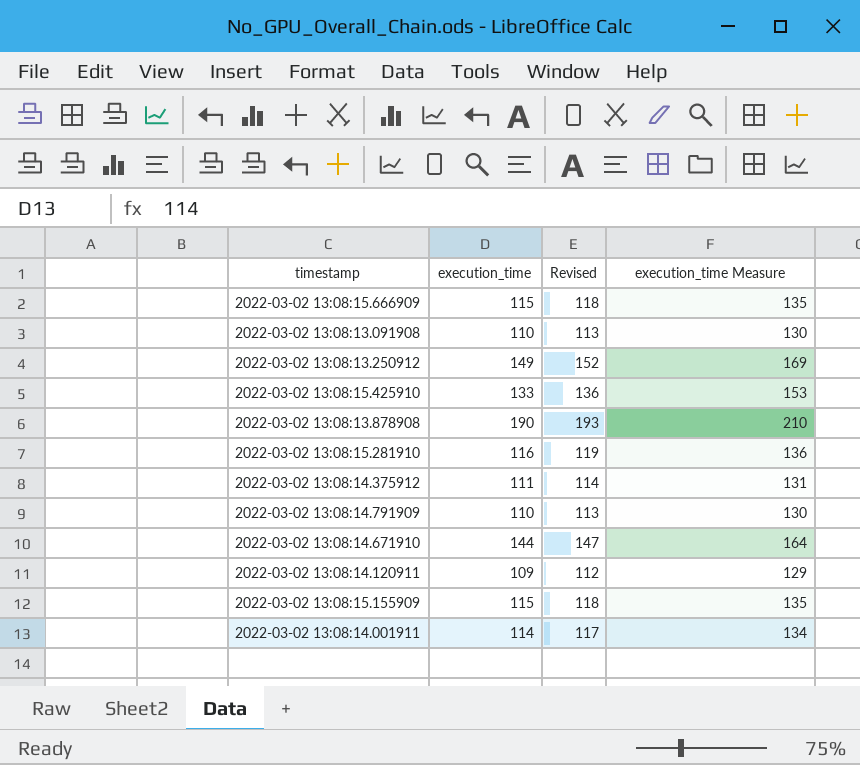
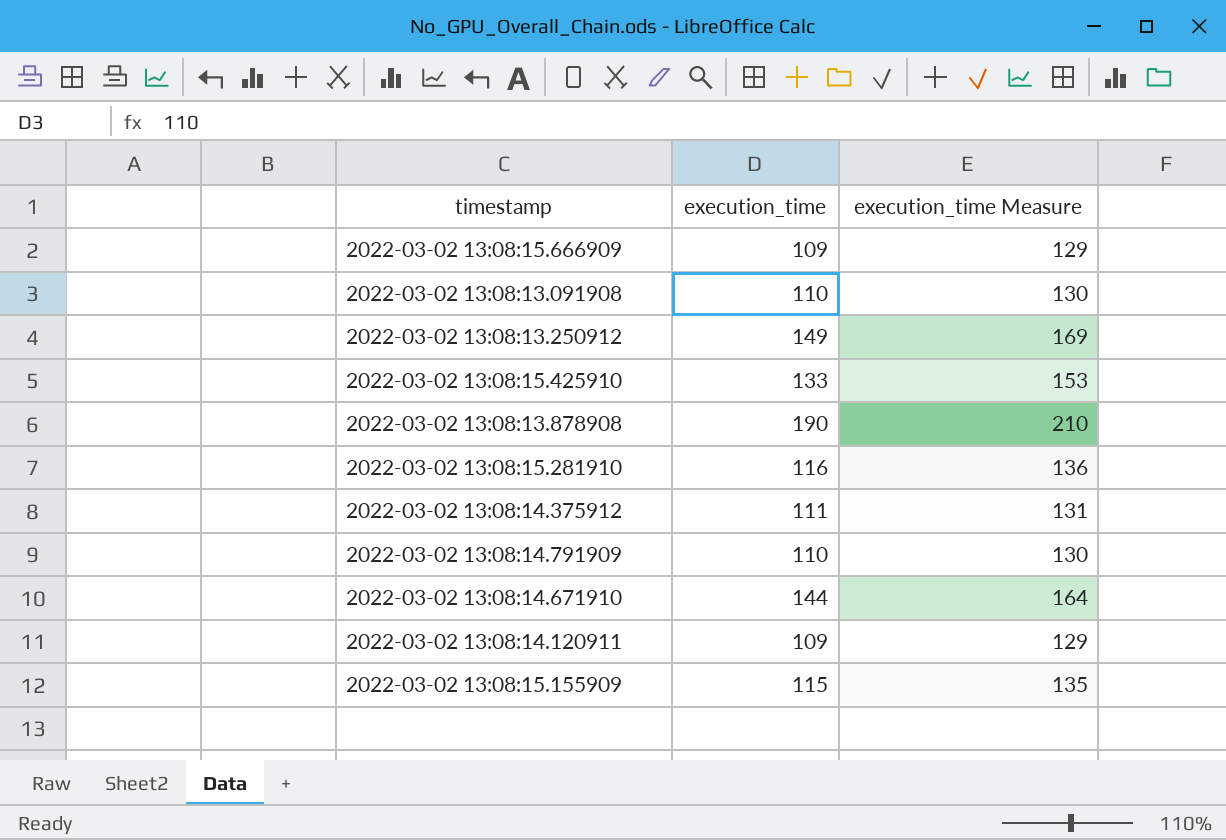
column Revised | formula: [execution_time] + 3 -> none
row 2022-03-02 13:08:14.001911: 114 | 117 | 134 -> none
2022-03-02 13:08:15.666909 | execution_time: 115 -> 109
2022-03-02 13:08:15.666909 | execution_time Measure: 135 -> 129

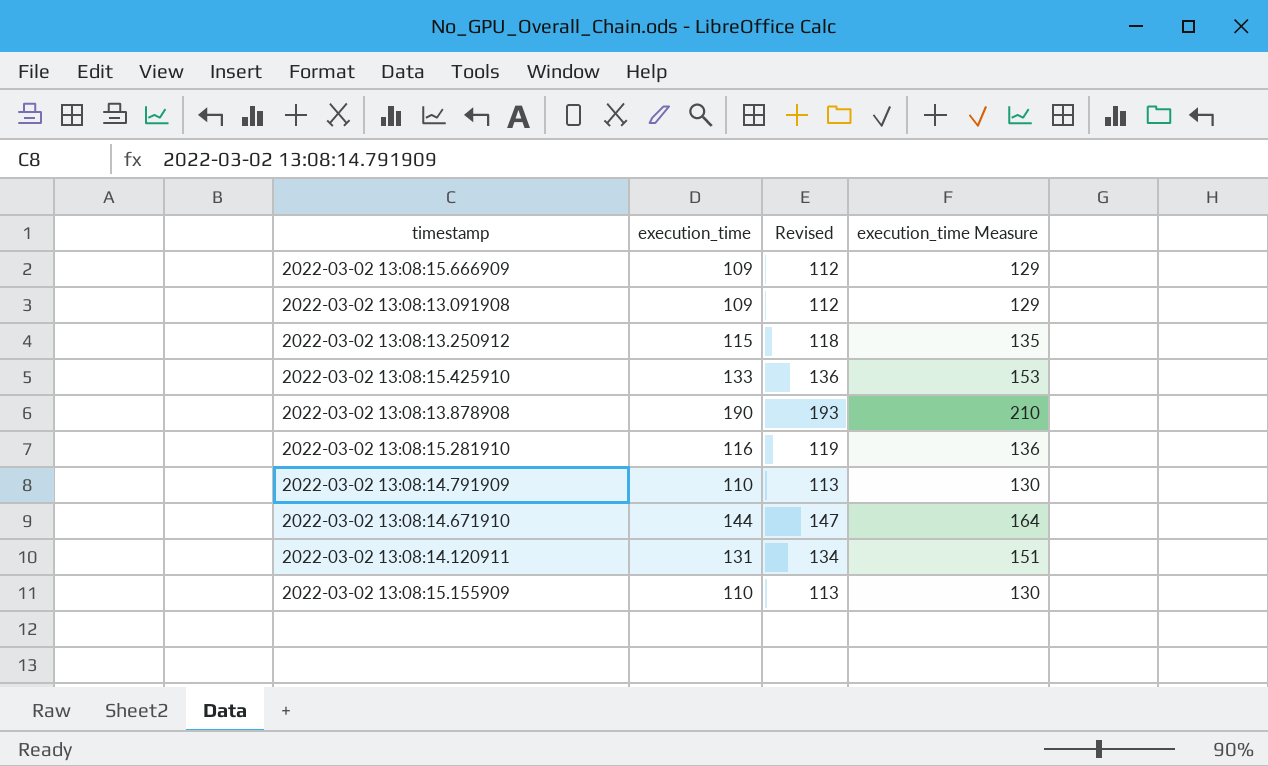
column Revised | formula: none -> [execution_time] + 3
row 2022-03-02 13:08:14.375912: 111 | 131 -> none
2022-03-02 13:08:13.091908 | execution_time: 110 -> 109
2022-03-02 13:08:13.091908 | execution_time Measure: 130 -> 129
2022-03-02 13:08:13.250912 | execution_time: 149 -> 115
2022-03-02 13:08:13.250912 | execution_time Measure: 169 -> 135
2022-03-02 13:08:14.120911 | execution_time: 109 -> 131
2022-03-02 13:08:14.120911 | execution_time Measure: 129 -> 151
2022-03-02 13:08:15.155909 | execution_time: 115 -> 110
2022-03-02 13:08:15.155909 | execution_time Measure: 135 -> 130

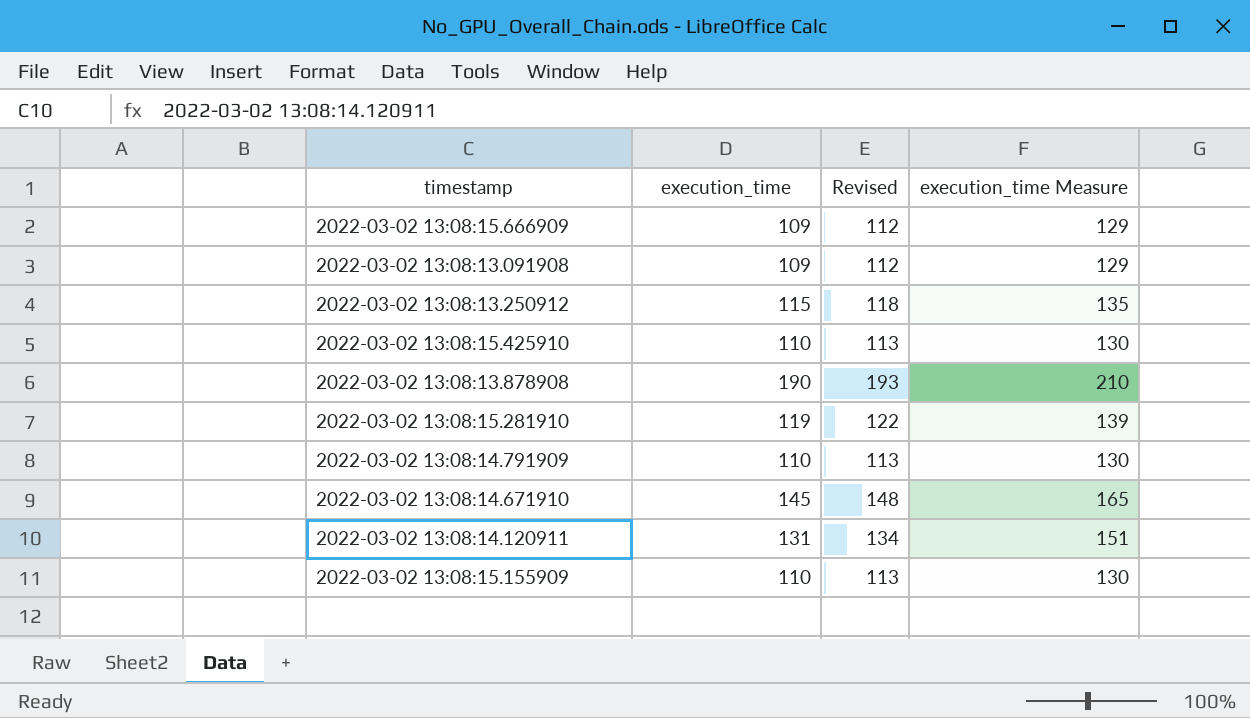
2022-03-02 13:08:15.425910 | execution_time: 133 -> 110
2022-03-02 13:08:15.425910 | Revised: 136 -> 113
2022-03-02 13:08:15.425910 | execution_time Measure: 153 -> 130
2022-03-02 13:08:15.281910 | execution_time: 116 -> 119
2022-03-02 13:08:15.281910 | Revised: 119 -> 122
2022-03-02 13:08:15.281910 | execution_time Measure: 136 -> 139
2022-03-02 13:08:14.671910 | execution_time: 144 -> 145
2022-03-02 13:08:14.671910 | Revised: 147 -> 148
2022-03-02 13:08:14.671910 | execution_time Measure: 164 -> 165

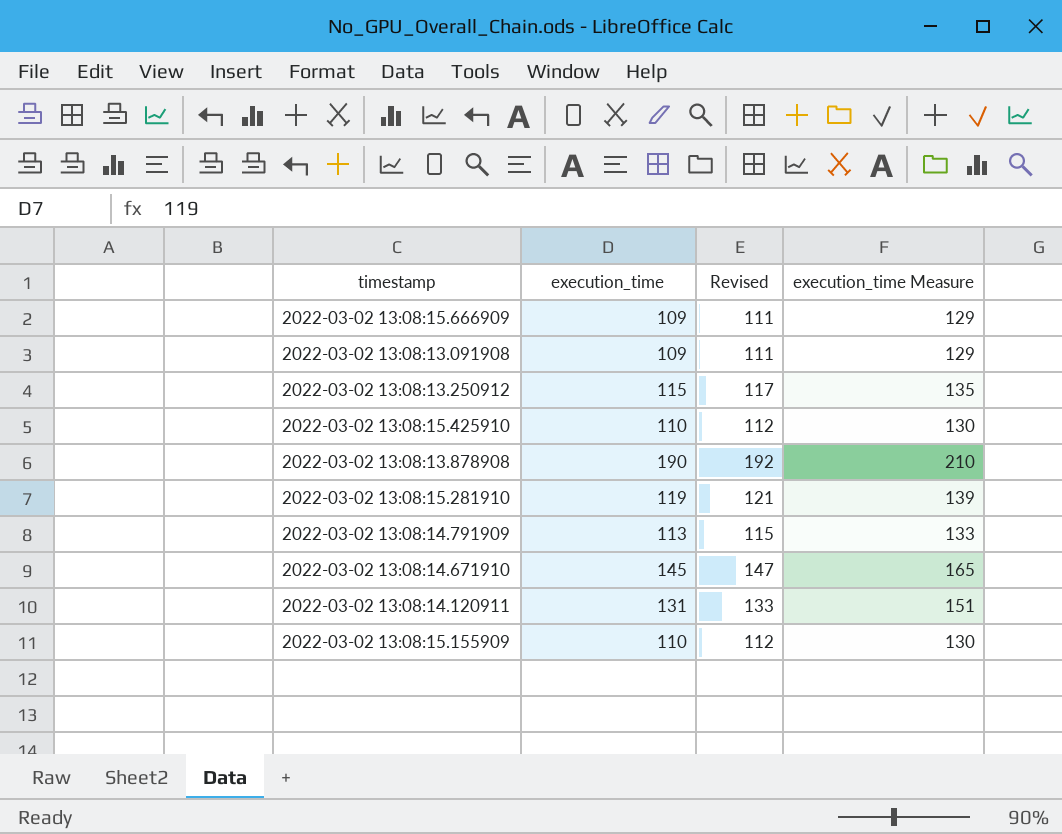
column Revised | formula: [execution_time] + 3 -> [execution_time] + 2
2022-03-02 13:08:14.791909 | execution_time: 110 -> 113
2022-03-02 13:08:14.791909 | execution_time Measure: 130 -> 133

